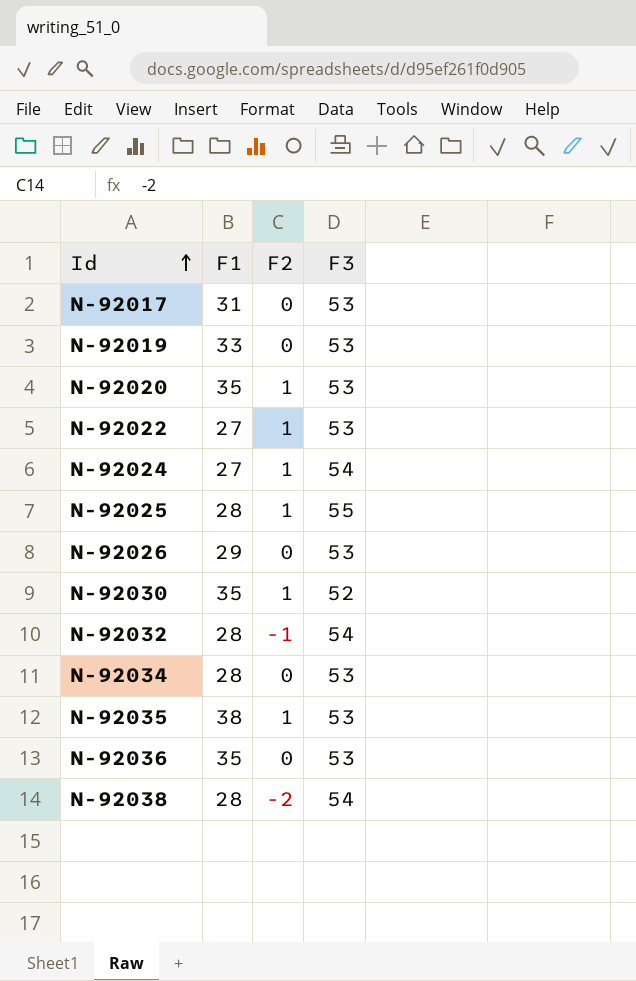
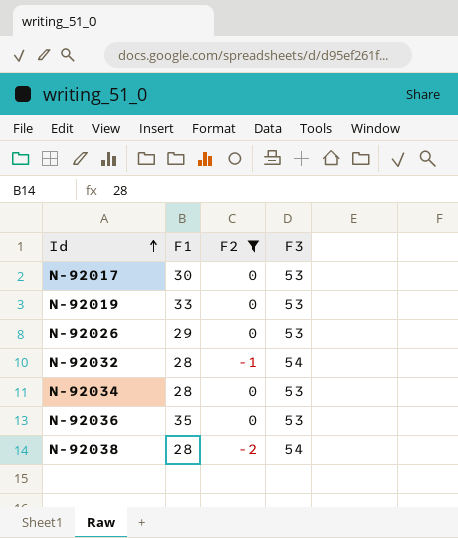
filter: none -> F2 != 1
N-92017 | F1: 31 -> 30

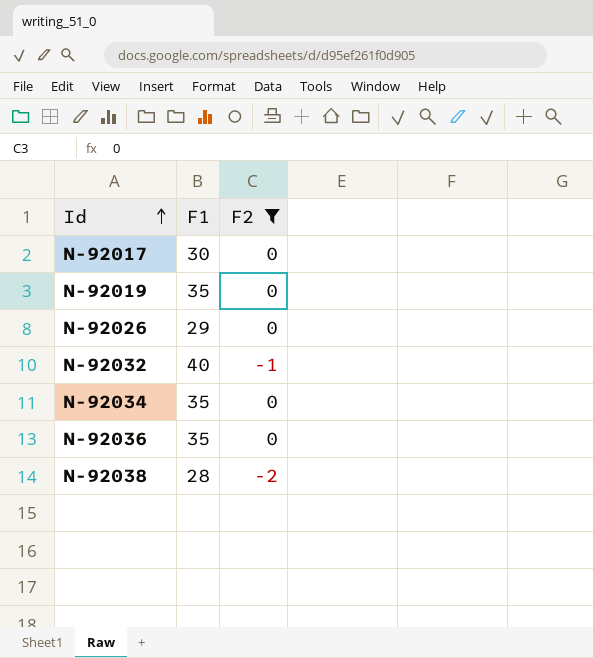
column F3 | position: 4 -> none
N-92019 | F1: 33 -> 35
N-92032 | F1: 28 -> 40
N-92034 | F1: 28 -> 35

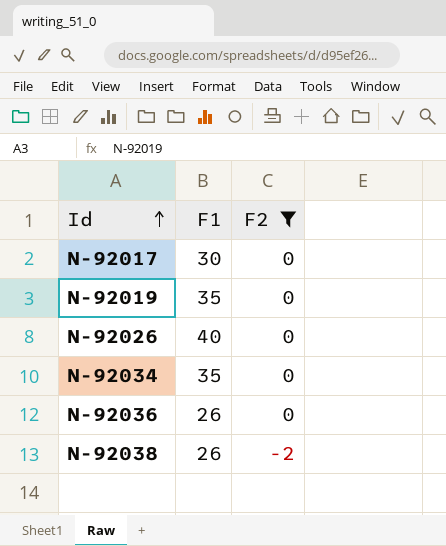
row N-92032: 40 | -1 -> none
N-92026 | F1: 29 -> 40
N-92036 | F1: 35 -> 26
N-92038 | F1: 28 -> 26

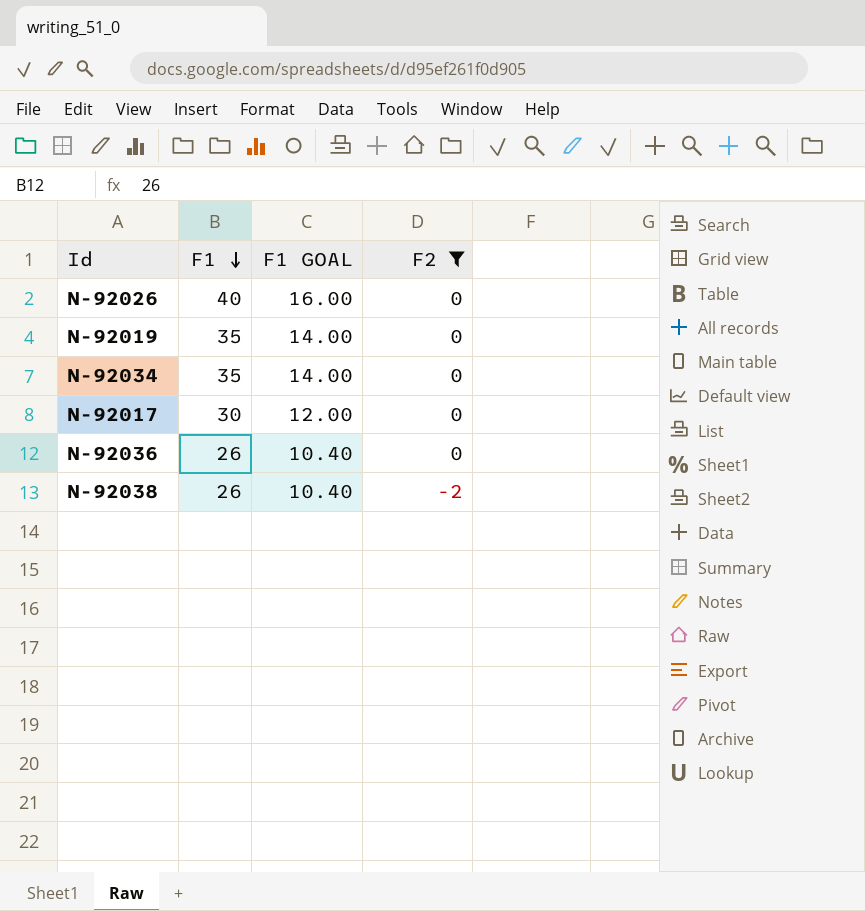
row order: Id ascending -> F1 descending
column F1 GOAL | formula: none -> [F1] * 0.4

